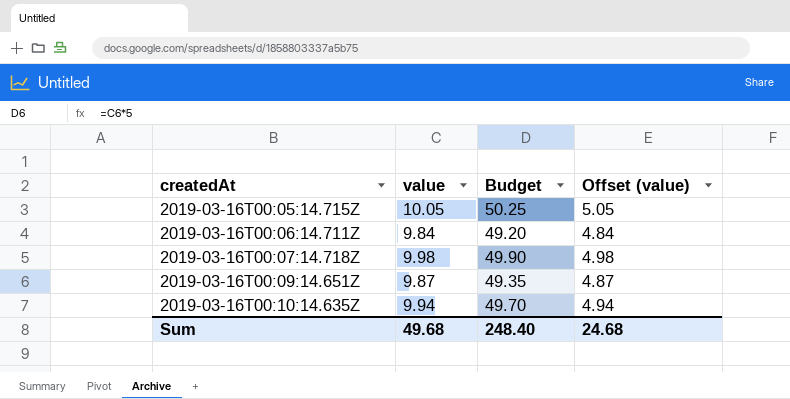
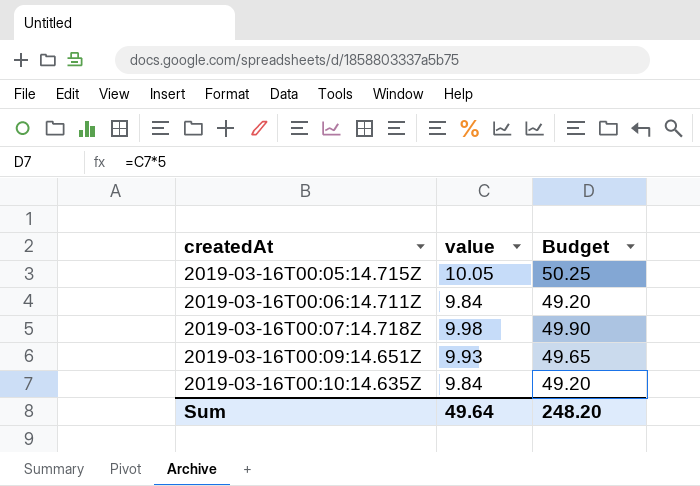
column Offset (value) | formula: [value] - 5 -> none
2019-03-16T00:09:14.651Z | value: 9.87 -> 9.93
2019-03-16T00:09:14.651Z | Budget: 49.35 -> 49.65
2019-03-16T00:10:14.635Z | value: 9.94 -> 9.84
2019-03-16T00:10:14.635Z | Budget: 49.70 -> 49.20
Sum | value: 49.68 -> 49.64
Sum | Budget: 248.40 -> 248.20

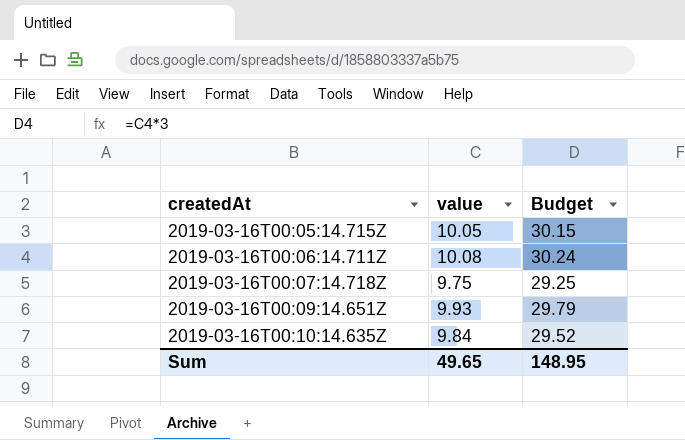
column Budget | formula: [value] * 5 -> [value] * 3
2019-03-16T00:06:14.711Z | value: 9.84 -> 10.08
2019-03-16T00:07:14.718Z | value: 9.98 -> 9.75
Sum | value: 49.64 -> 49.65
Sum | Budget: 248.20 -> 148.95

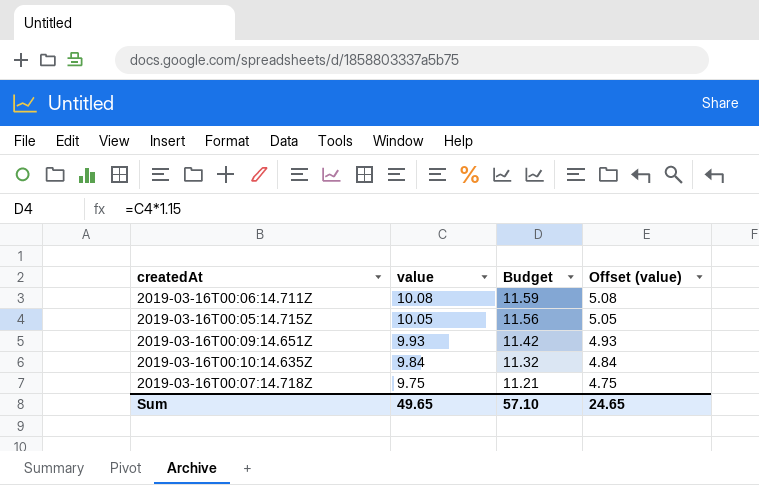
row order: createdAt ascending -> value descending
column Budget | formula: [value] * 3 -> [value] * 1.15
column Offset (value) | formula: none -> [value] - 5
Sum | Budget: 148.95 -> 57.10

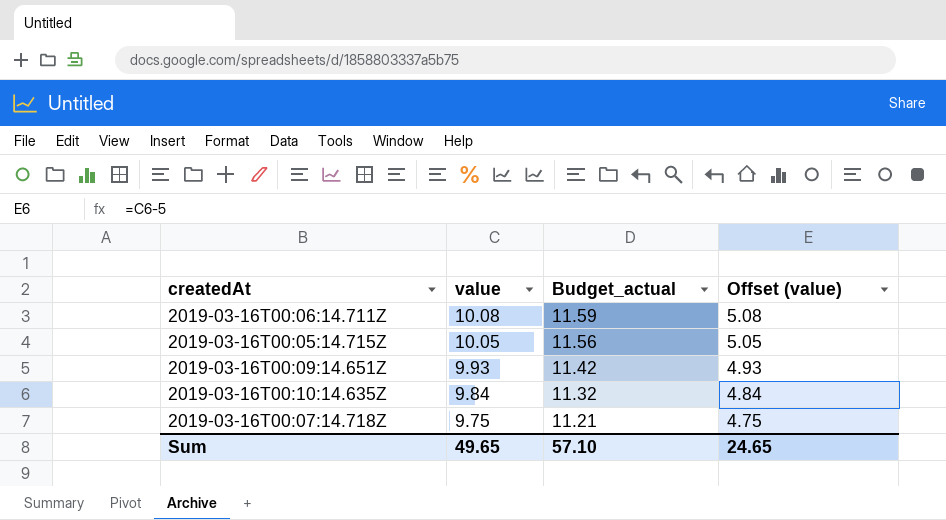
column name: Budget -> Budget_actual

